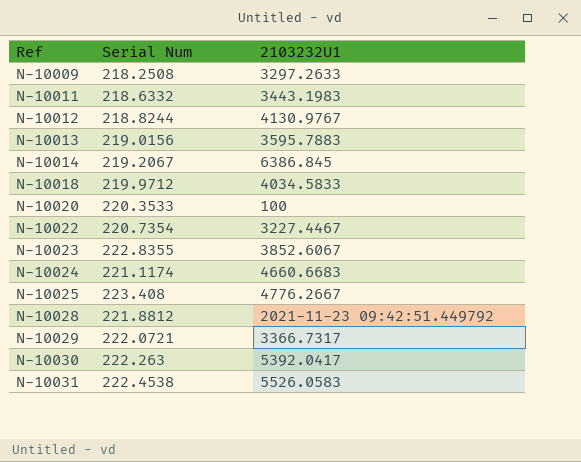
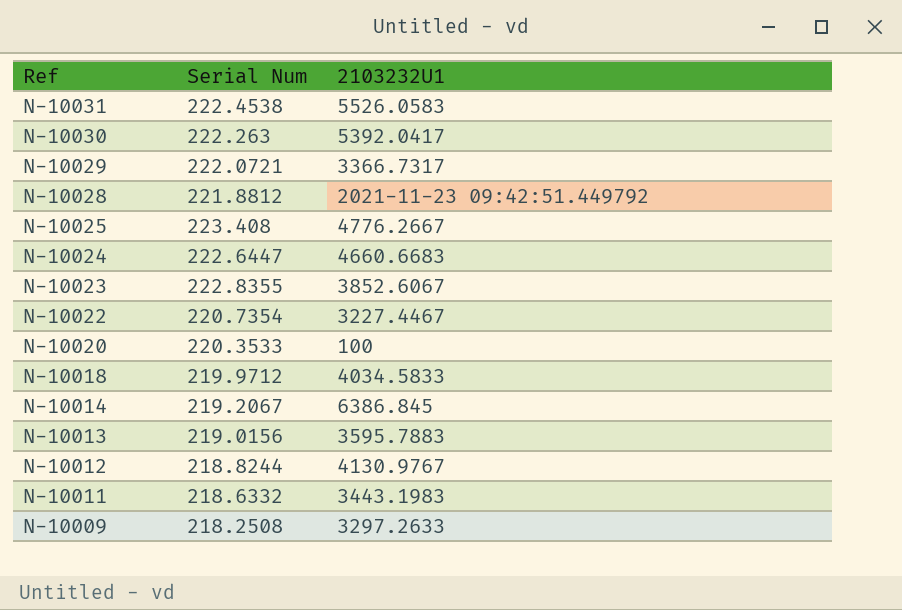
row order: Ref ascending -> Ref descending
N-10024 | Serial Num: 221.1174 -> 222.6447

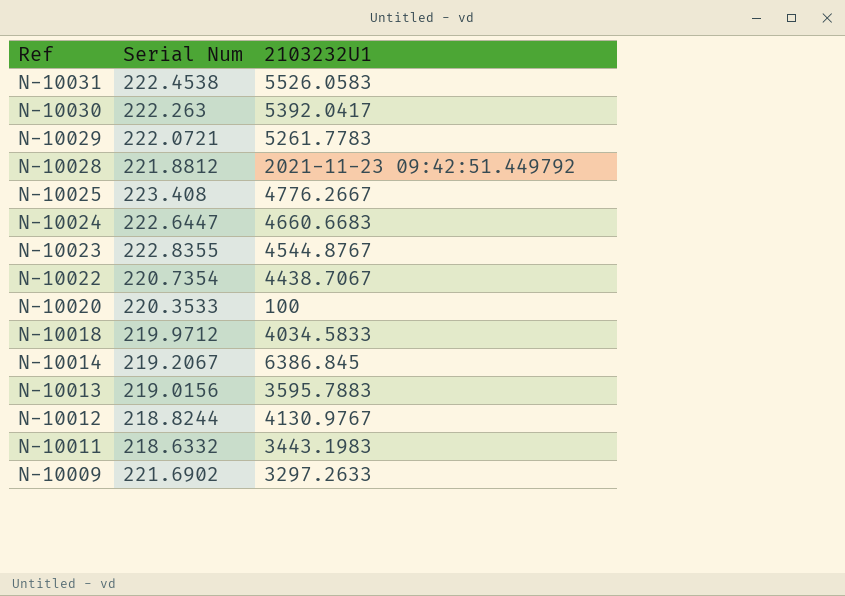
N-10029 | 2103232U1: 3366.7317 -> 5261.7783
N-10023 | 2103232U1: 3852.6067 -> 4544.8767
N-10022 | 2103232U1: 3227.4467 -> 4438.7067
N-10009 | Serial Num: 218.2508 -> 221.6902

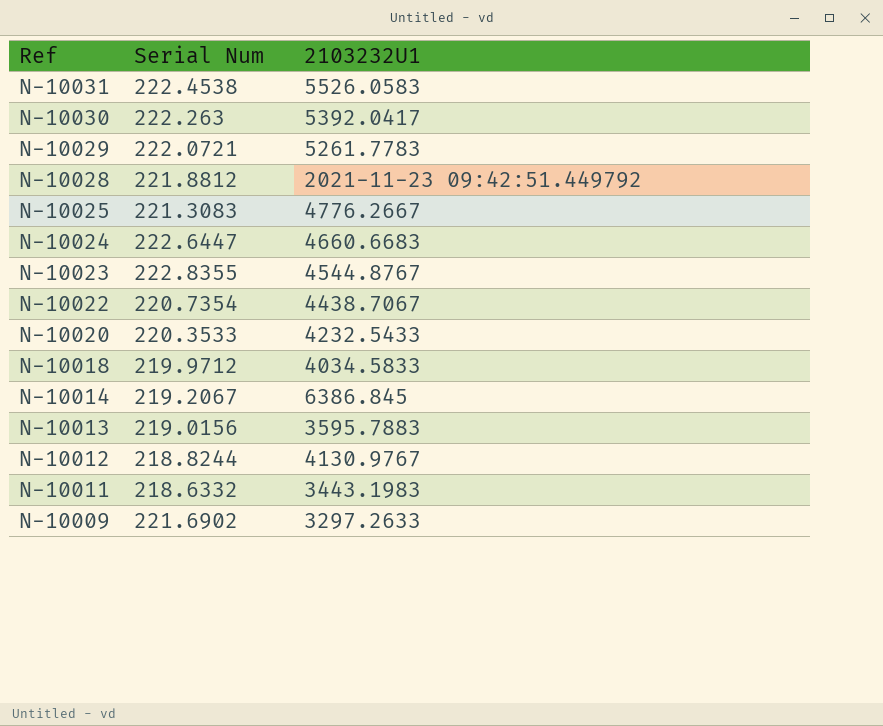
N-10025 | Serial Num: 223.408 -> 221.3083
N-10020 | 2103232U1: 100 -> 4232.5433

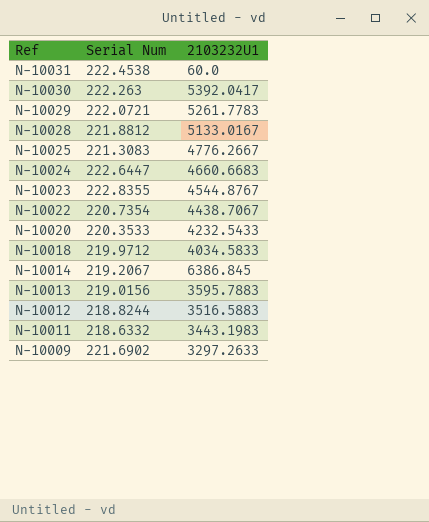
N-10031 | 2103232U1: 5526.0583 -> 60.0
N-10028 | 2103232U1: 2021-11-23 09:42:51.449792 -> 5133.0167
N-10012 | 2103232U1: 4130.9767 -> 3516.5883

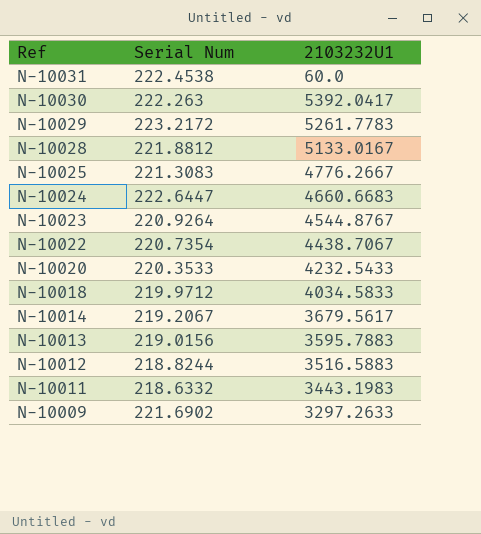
N-10029 | Serial Num: 222.0721 -> 223.2172
N-10023 | Serial Num: 222.8355 -> 220.9264
N-10014 | 2103232U1: 6386.845 -> 3679.5617

